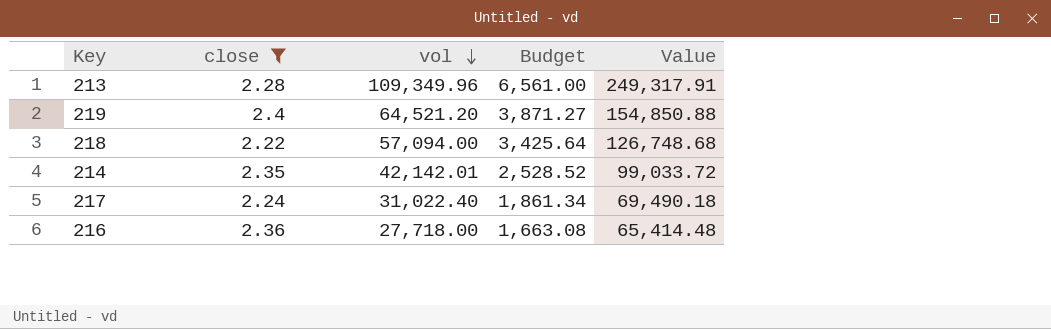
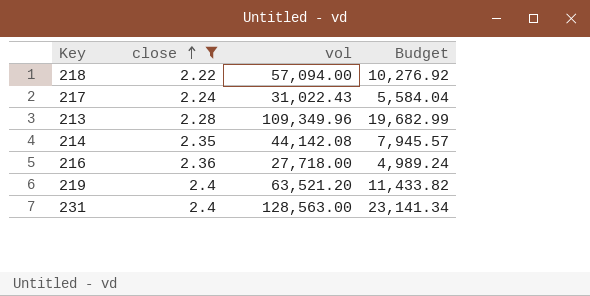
row order: vol descending -> close ascending
column Value | formula: [close] * [vol] -> none
column Budget | formula: [vol] * 0.06 -> [vol] * 0.18
217 | vol: 31,022.40 -> 31,022.43
214 | vol: 42,142.01 -> 44,142.08
219 | vol: 64,521.20 -> 63,521.20
row 231: none -> 2.4 | 128,563.00 | 23,141.34

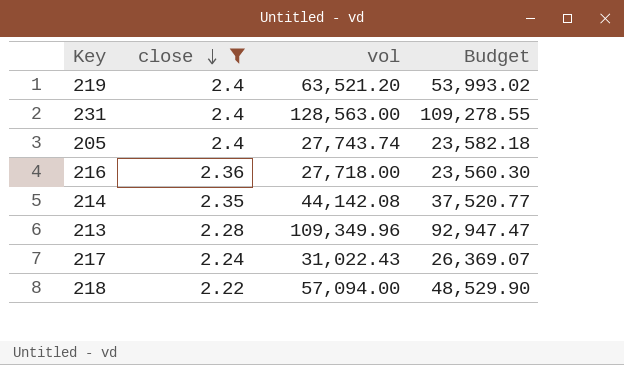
row order: close ascending -> close descending
column Budget | formula: [vol] * 0.18 -> [vol] * 0.85
row 205: none -> 2.4 | 27,743.74 | 23,582.18

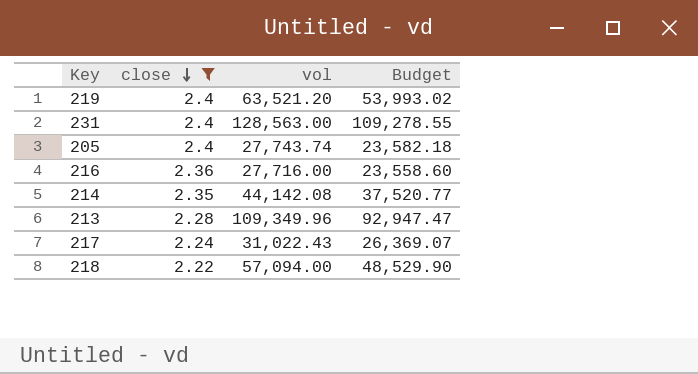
216 | vol: 27,718.00 -> 27,716.00
216 | Budget: 23,560.30 -> 23,558.60

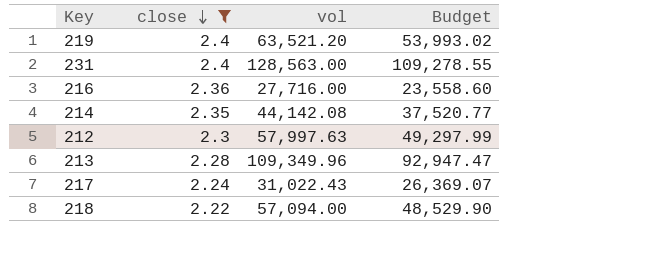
row 205: 2.4 | 27,743.74 | 23,582.18 -> none
row 212: none -> 2.3 | 57,997.63 | 49,297.99

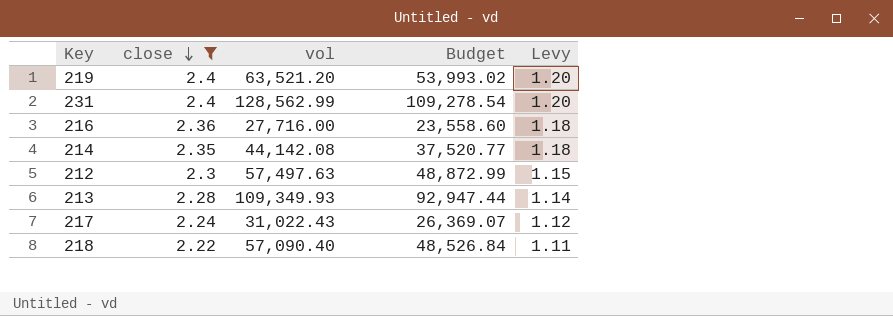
column Levy | formula: none -> [close] * 0.5
231 | vol: 128,563.00 -> 128,562.99
231 | Budget: 109,278.55 -> 109,278.54
212 | vol: 57,997.63 -> 57,497.63
212 | Budget: 49,297.99 -> 48,872.99
213 | vol: 109,349.96 -> 109,349.93
213 | Budget: 92,947.47 -> 92,947.44
218 | vol: 57,094.00 -> 57,090.40
218 | Budget: 48,529.90 -> 48,526.84

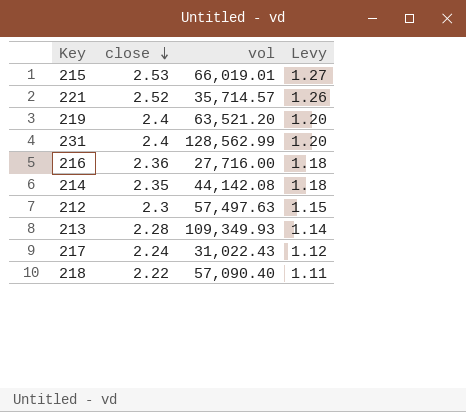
filter: close <= 2.4 -> none
column Budget | formula: [vol] * 0.85 -> none

